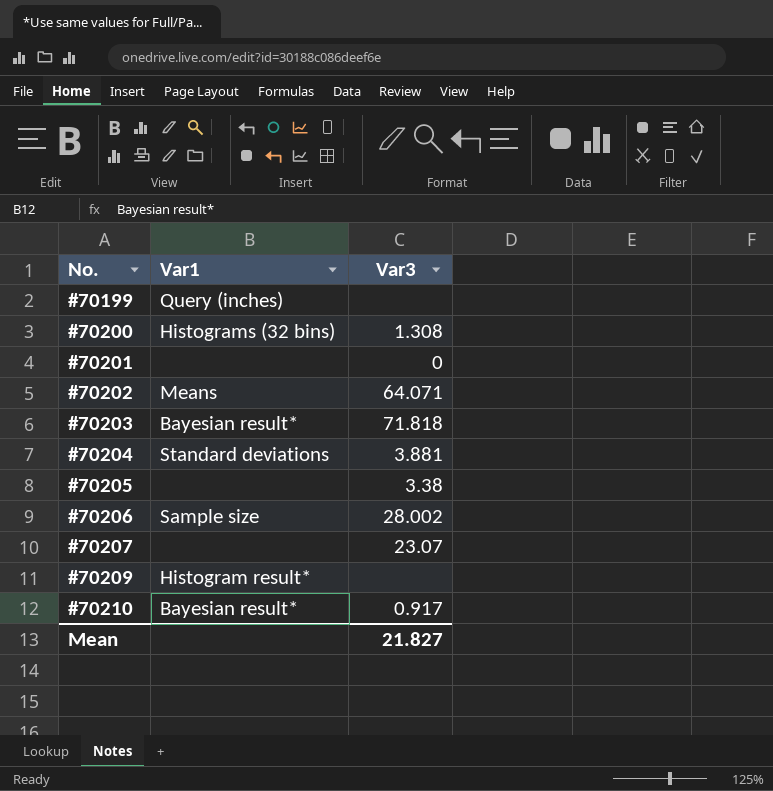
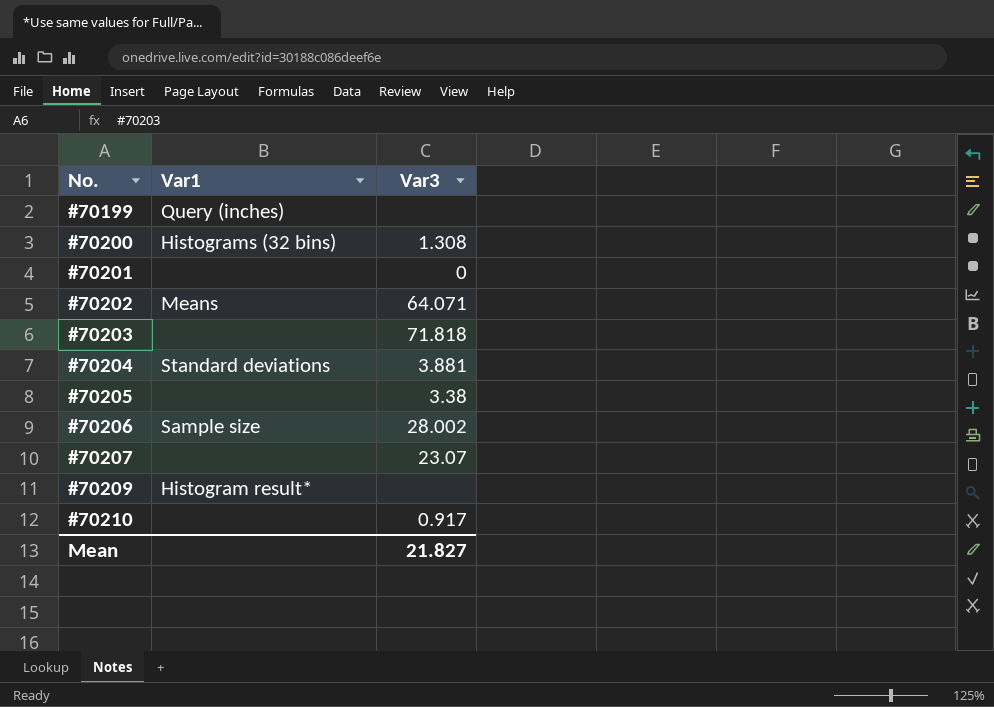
#70203 | Var1: Bayesian result* -> none
#70210 | Var1: Bayesian result* -> none

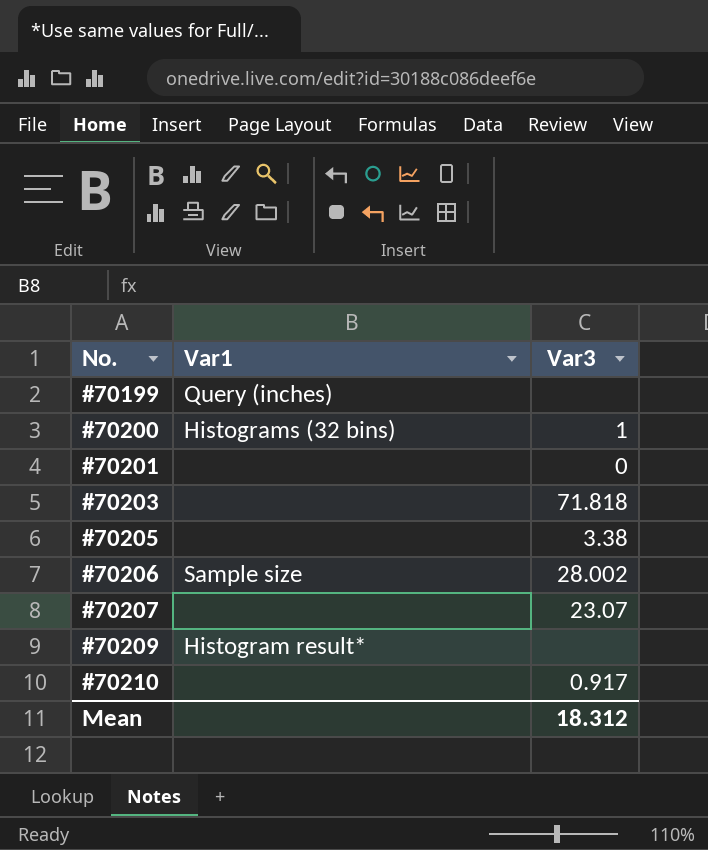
row #70202: Means | 64.071 -> none
row #70204: Standard deviations | 3.881 -> none
#70200 | Var3: 1.308 -> 1
Mean | Var3: 21.827 -> 18.312

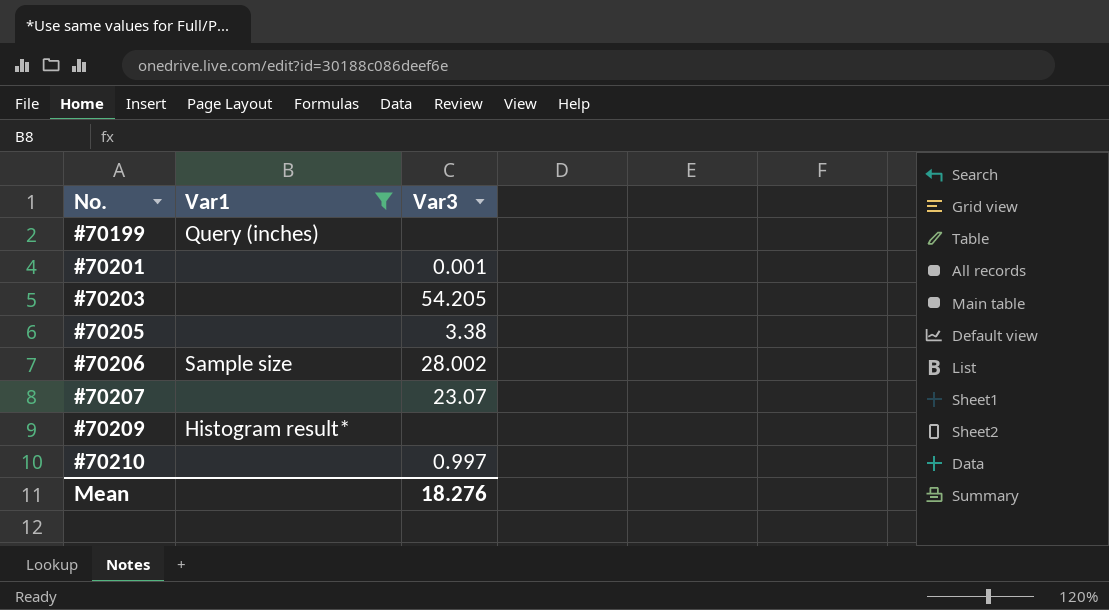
filter: none -> Var1 != Histograms (32 bins)
#70201 | Var3: 0 -> 0.001
#70203 | Var3: 71.818 -> 54.205
#70210 | Var3: 0.917 -> 0.997
Mean | Var3: 18.312 -> 18.276

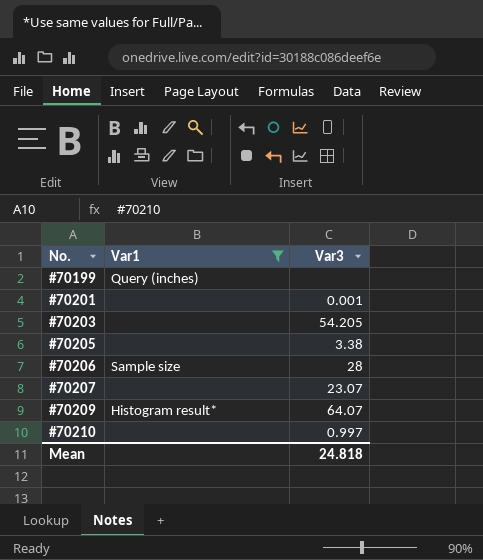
#70206 | Var3: 28.002 -> 28
#70209 | Var3: none -> 64.07
Mean | Var3: 18.276 -> 24.818

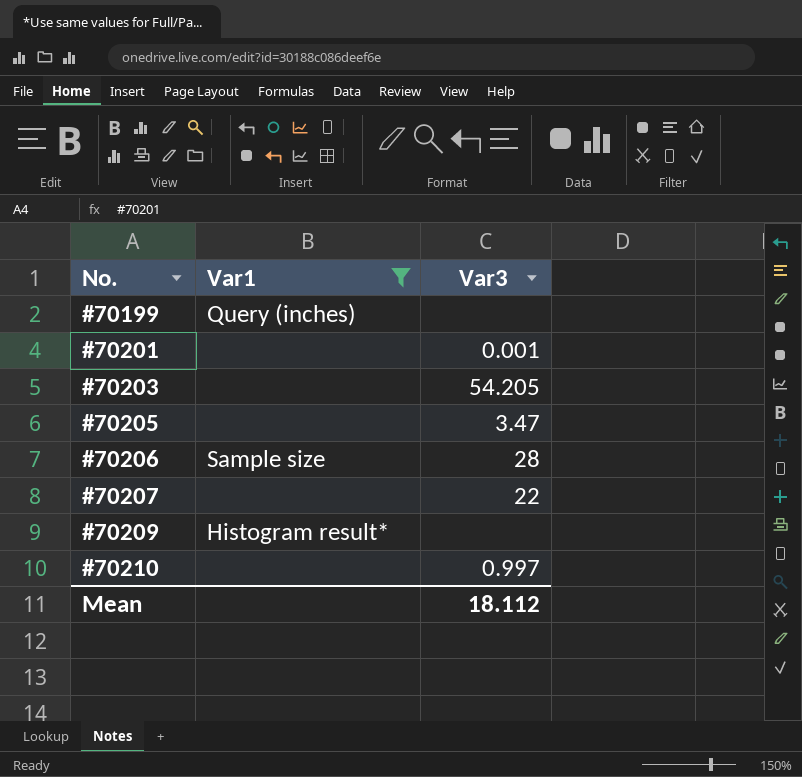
#70205 | Var3: 3.38 -> 3.47
#70207 | Var3: 23.07 -> 22
#70209 | Var3: 64.07 -> none
Mean | Var3: 24.818 -> 18.112

